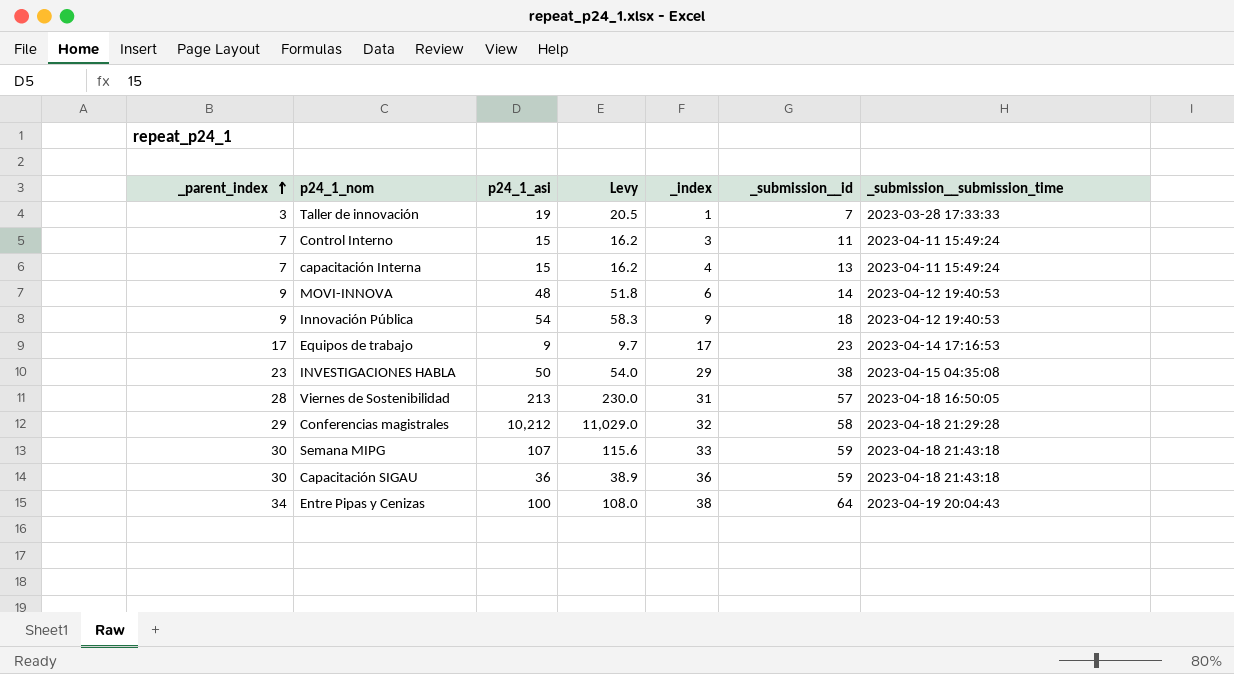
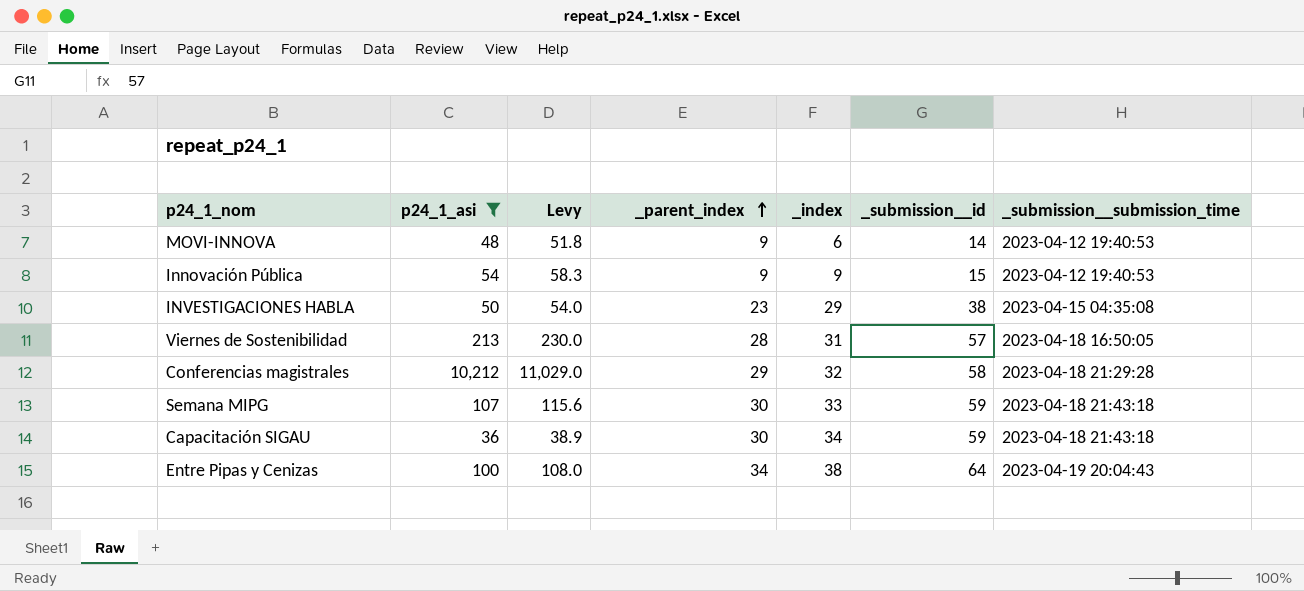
filter: none -> p24_1_asi >= 36
column _parent_index | position: 1 -> 4
Innovación Pública | _submission__id: 18 -> 15
Capacitación SIGAU | _index: 36 -> 34

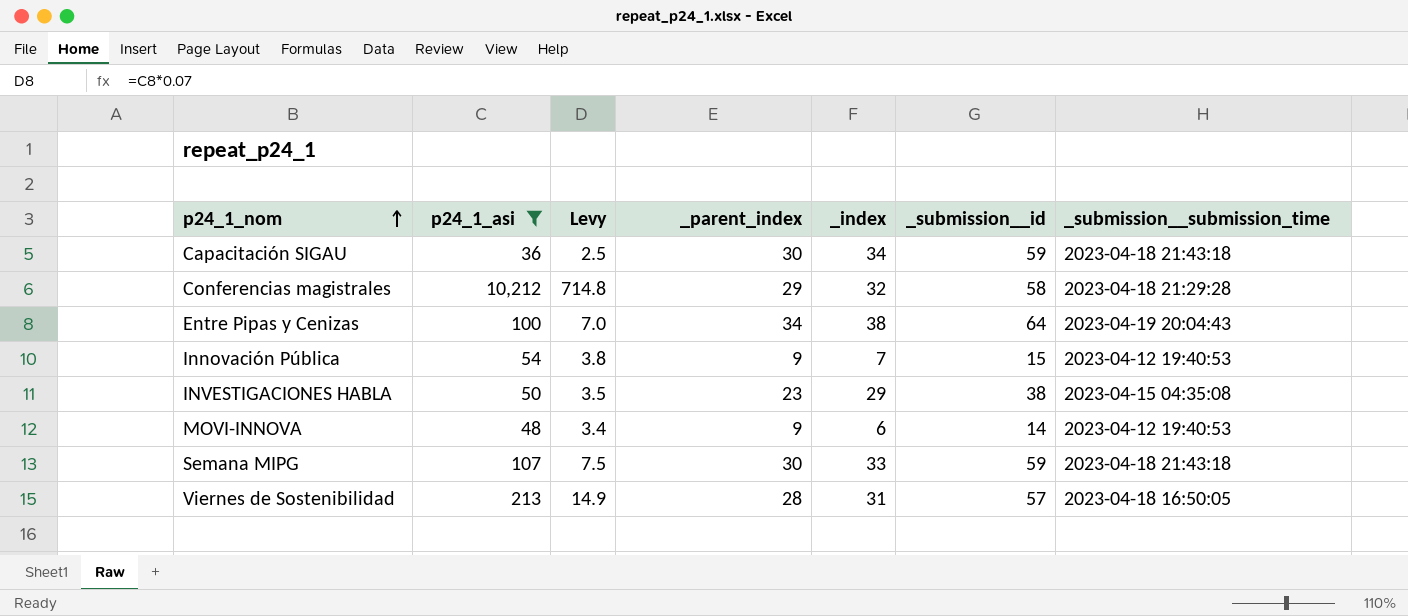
row order: _parent_index ascending -> p24_1_nom ascending
column Levy | formula: [p24_1_asi] * 1.08 -> [p24_1_asi] * 0.07
Innovación Pública | _index: 9 -> 7

